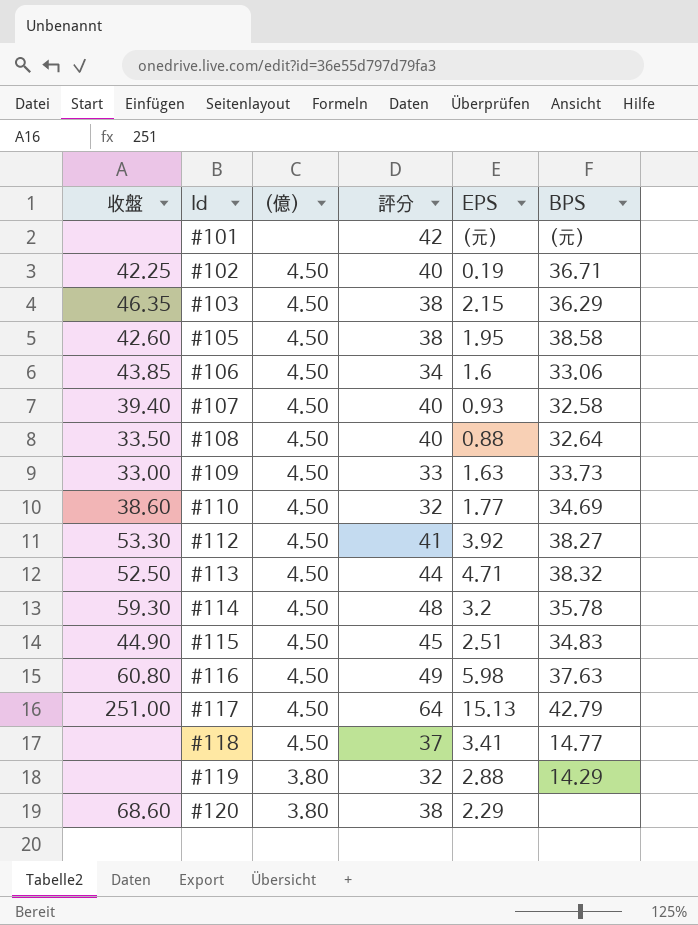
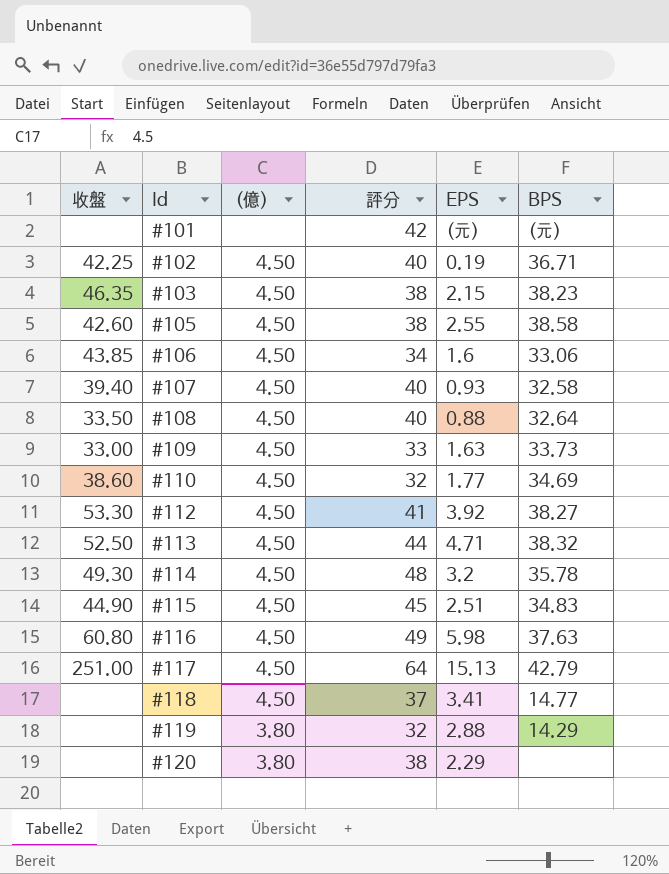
#103 | BPS: 36.29 -> 38.23
#105 | EPS: 1.95 -> 2.55
#114 | 收盤: 59.30 -> 49.30
#120 | 收盤: 68.60 -> none

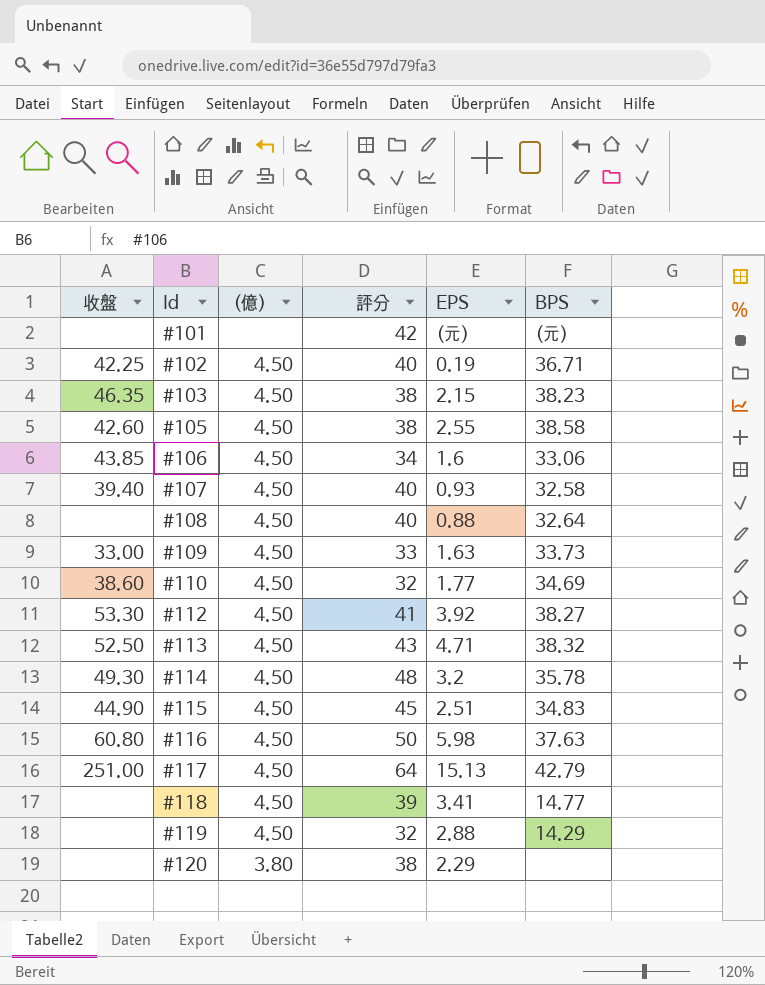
#108 | 收盤: 33.50 -> none
#113 | 評分: 44 -> 43
#116 | 評分: 49 -> 50
#118 | 評分: 37 -> 39
#119 | (億): 3.80 -> 4.50

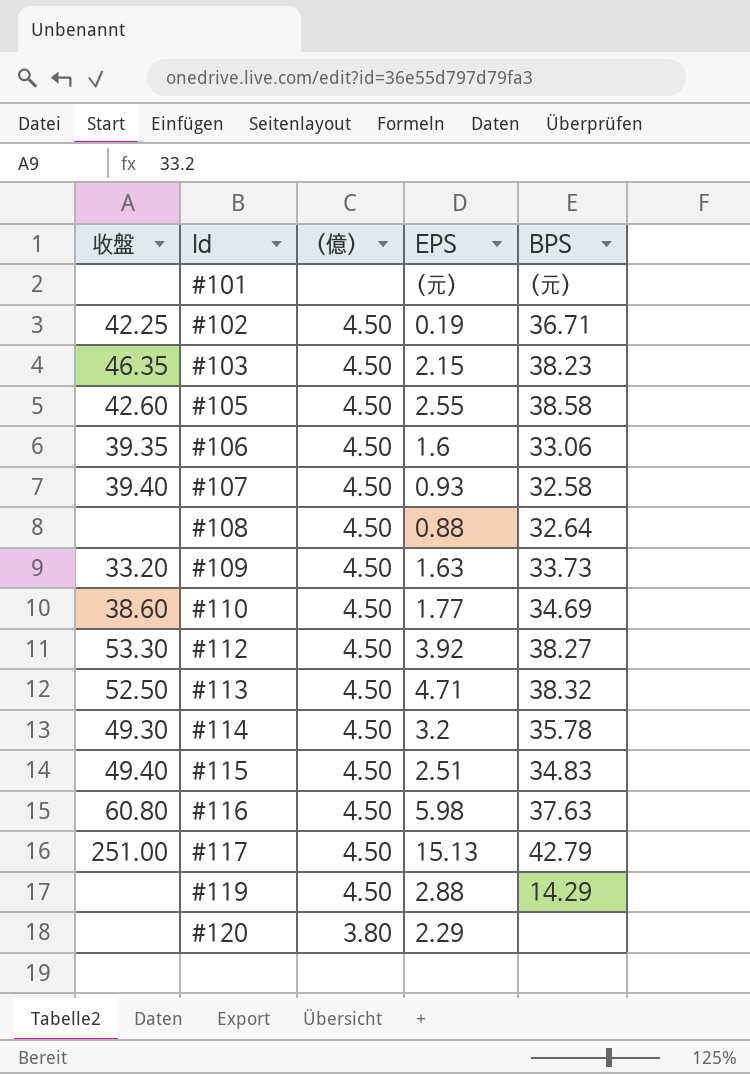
column 評分 | position: 4 -> none
row #118: none | 4.50 | 39 | 3.41 | 14.77 -> none
#106 | 收盤: 43.85 -> 39.35
#109 | 收盤: 33.00 -> 33.20
#115 | 收盤: 44.90 -> 49.40

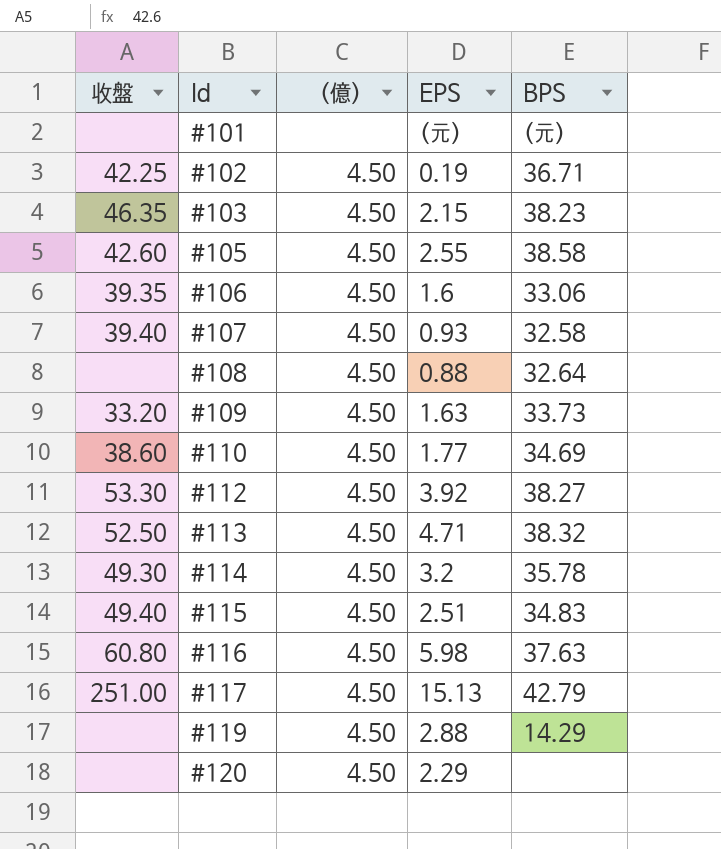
#120 | (億): 3.80 -> 4.50

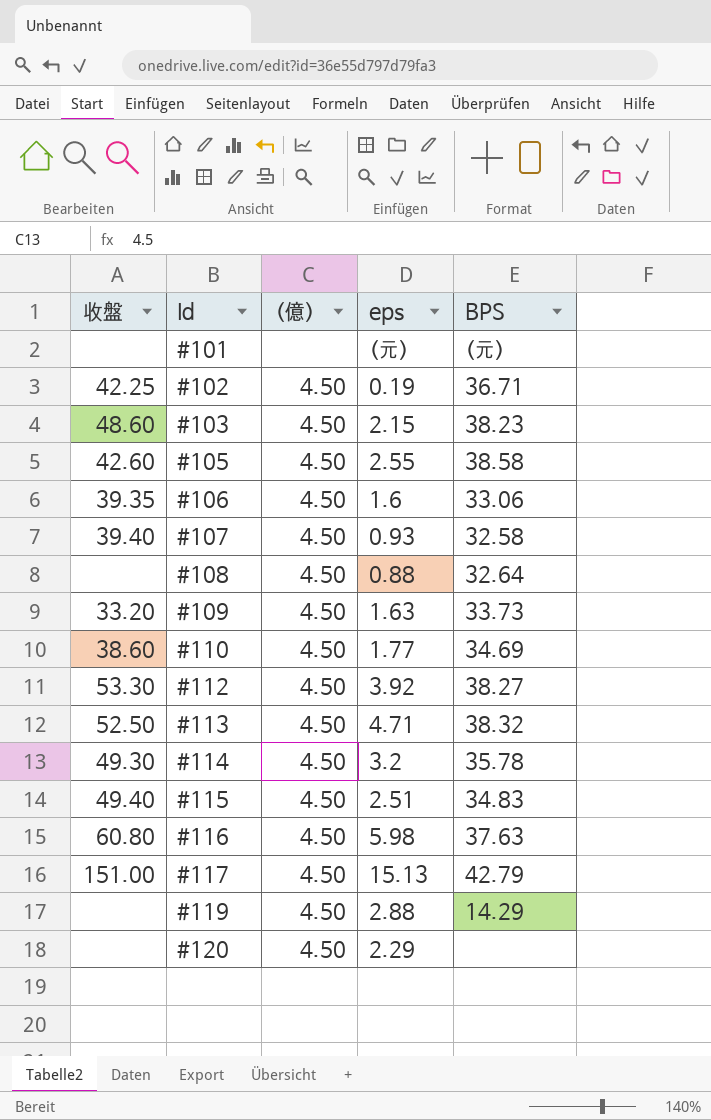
column name: EPS -> eps
#103 | 收盤: 46.35 -> 48.60
#117 | 收盤: 251.00 -> 151.00

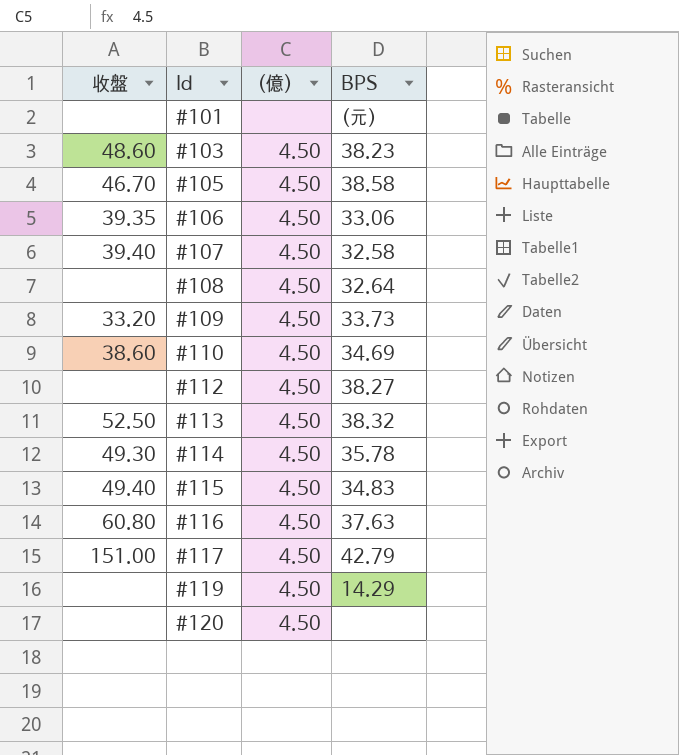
column eps | position: 4 -> none
row #102: 42.25 | 4.50 | 0.19 | 36.71 -> none
#105 | 收盤: 42.60 -> 46.70
#112 | 收盤: 53.30 -> none

